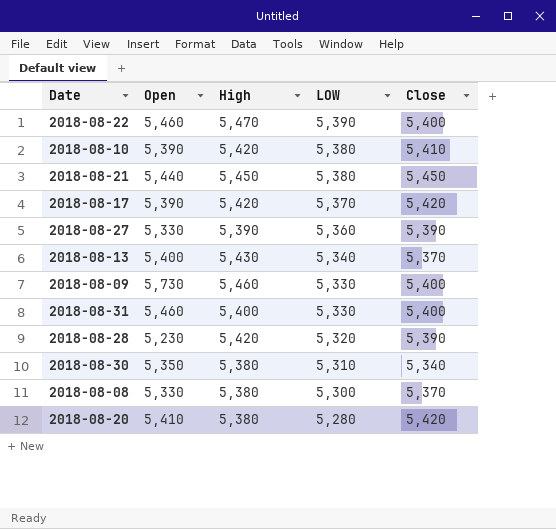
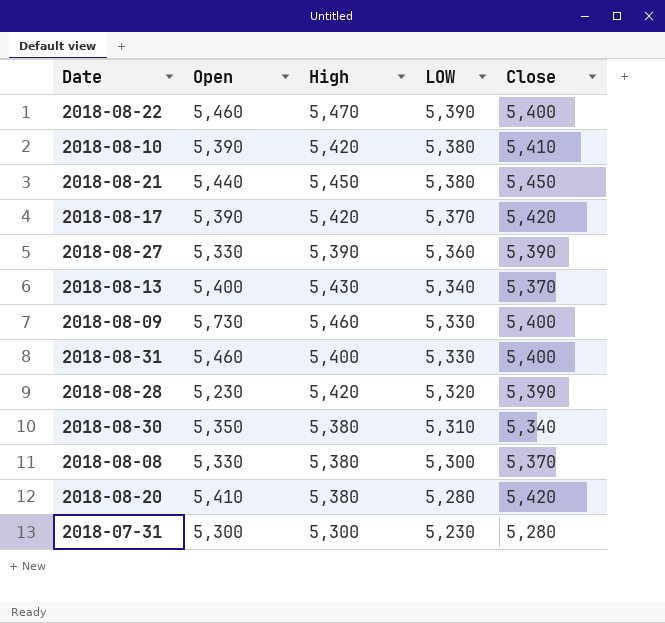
row 2018-07-31: none -> 5,300 | 5,300 | 5,230 | 5,280

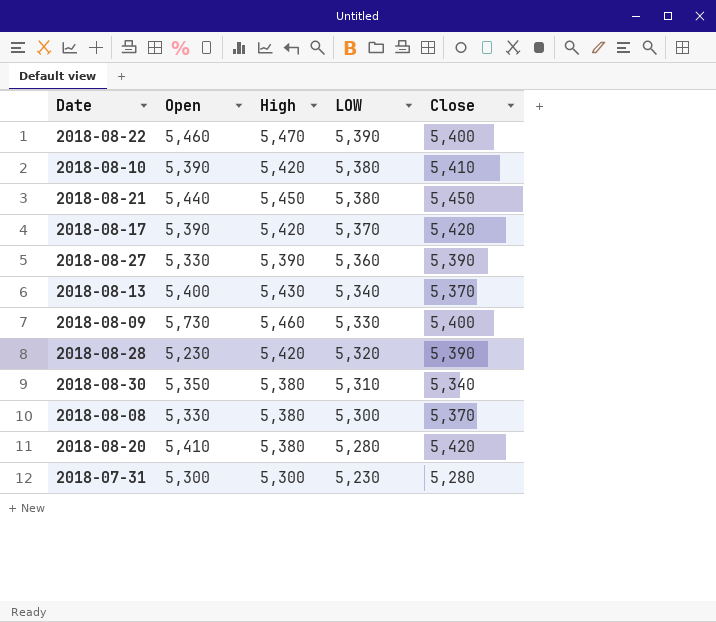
row 2018-08-31: 5,460 | 5,400 | 5,330 | 5,400 -> none

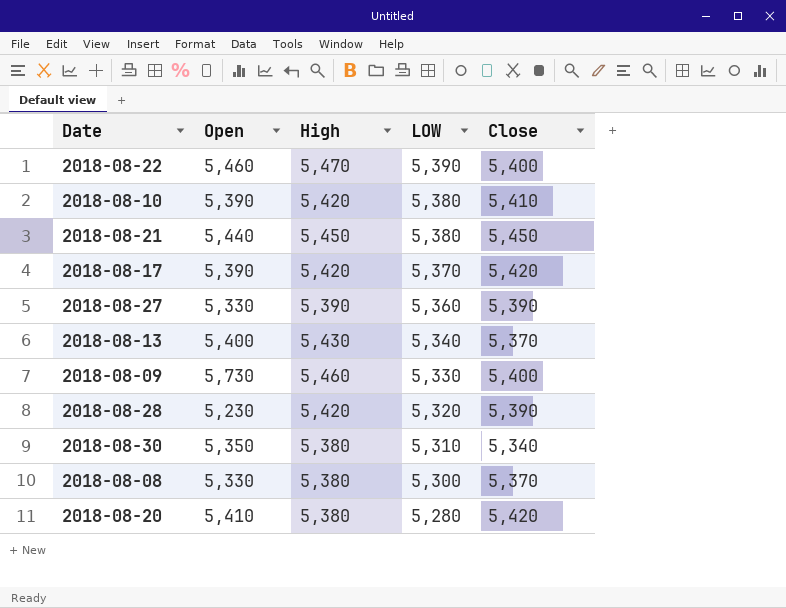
row 2018-07-31: 5,300 | 5,300 | 5,230 | 5,280 -> none

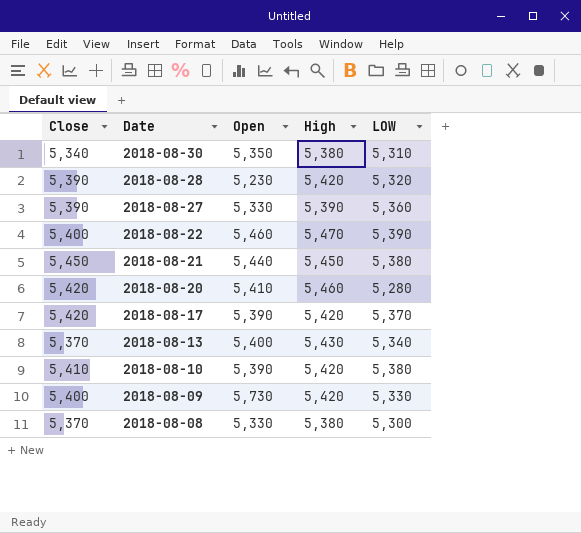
row order: LOW descending -> Date descending
column Close | position: 5 -> 1
2018-08-20 | High: 5,380 -> 5,460
2018-08-09 | High: 5,460 -> 5,420

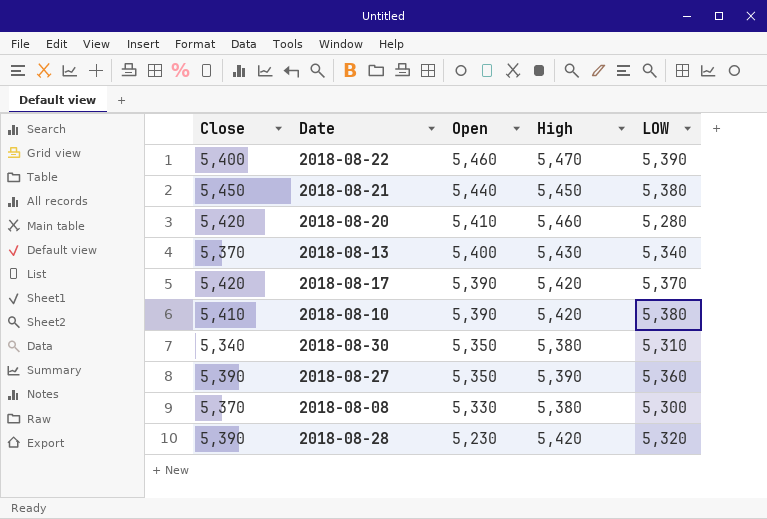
row order: Date descending -> Open descending
row 2018-08-09: 5,400 | 5,730 | 5,420 | 5,330 -> none
2018-08-27 | Open: 5,330 -> 5,350

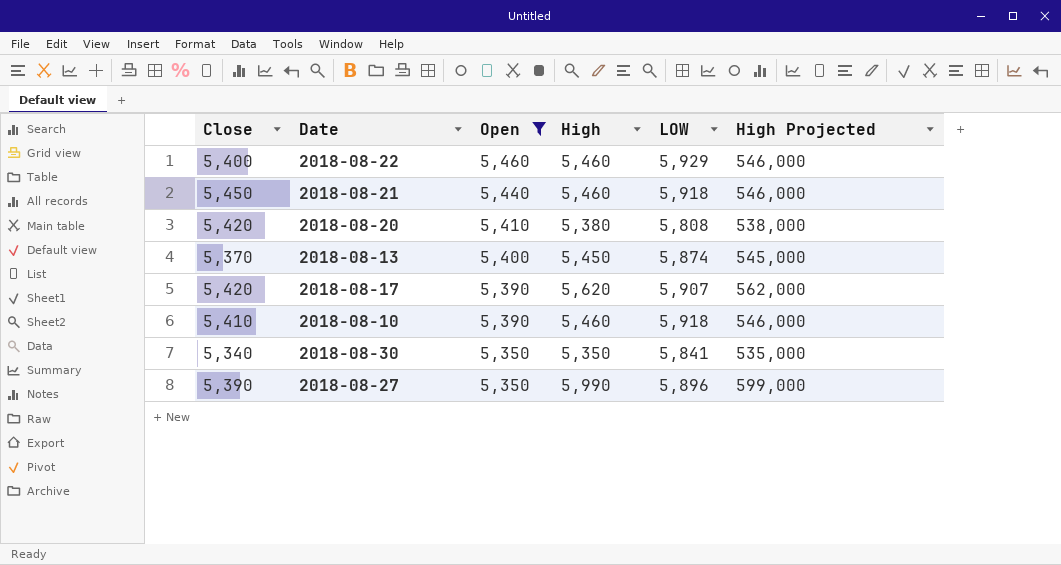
filter: none -> Open >= 5,350
column High Projected | formula: none -> [High] * 100
2018-08-22 | High: 5,470 -> 5,460
2018-08-22 | LOW: 5,390 -> 5,929
2018-08-21 | High: 5,450 -> 5,460
2018-08-21 | LOW: 5,380 -> 5,918
2018-08-20 | High: 5,460 -> 5,380
2018-08-20 | LOW: 5,280 -> 5,808
2018-08-13 | High: 5,430 -> 5,450
2018-08-13 | LOW: 5,340 -> 5,874
2018-08-17 | High: 5,420 -> 5,620
2018-08-17 | LOW: 5,370 -> 5,907
2018-08-10 | High: 5,420 -> 5,460
2018-08-10 | LOW: 5,380 -> 5,918
2018-08-30 | High: 5,380 -> 5,350
2018-08-30 | LOW: 5,310 -> 5,841
2018-08-27 | High: 5,390 -> 5,990
2018-08-27 | LOW: 5,360 -> 5,896

